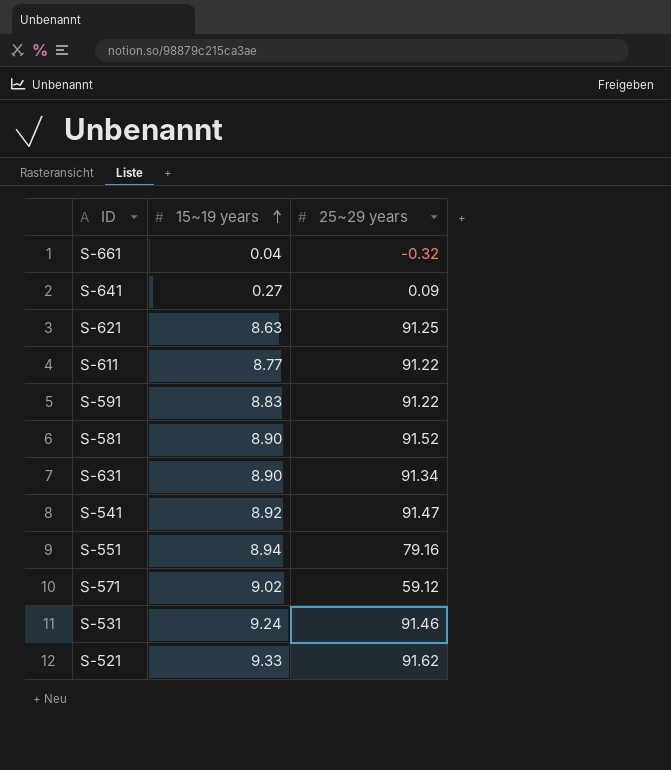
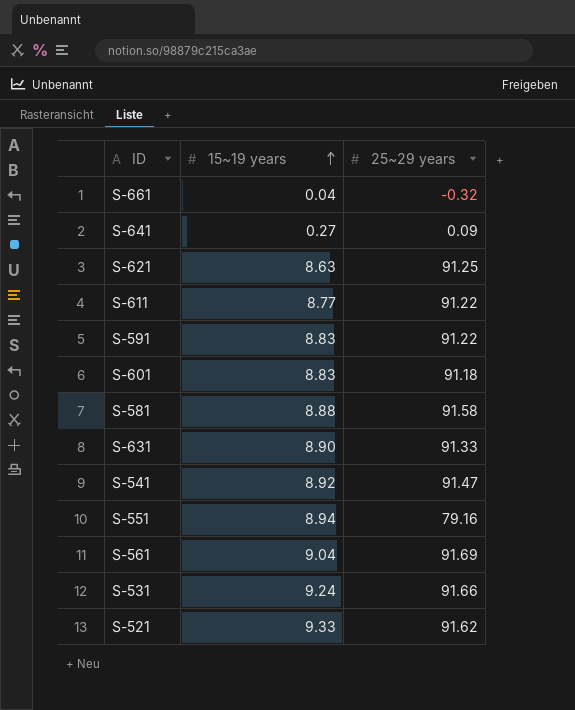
row S-571: 9.02 | 59.12 -> none
row S-601: none -> 8.83 | 91.18
S-581 | 15~19 years: 8.90 -> 8.88
S-581 | 25~29 years: 91.52 -> 91.58
S-631 | 25~29 years: 91.34 -> 91.33
row S-561: none -> 9.04 | 91.69
S-531 | 25~29 years: 91.46 -> 91.66

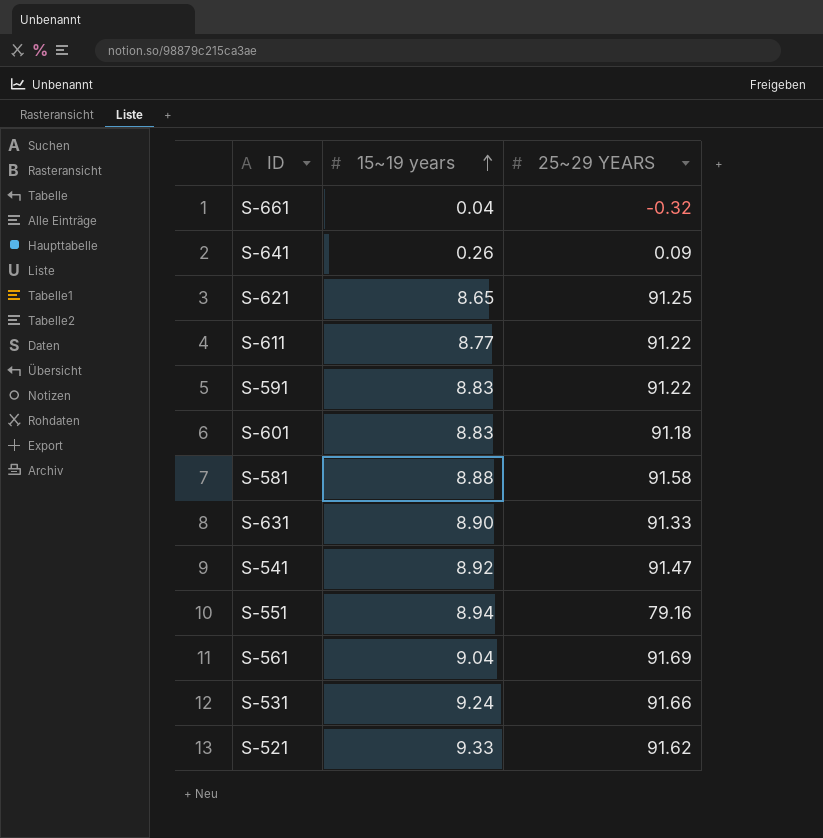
column name: 25~29 years -> 25~29 YEARS
S-641 | 15~19 years: 0.27 -> 0.26
S-621 | 15~19 years: 8.63 -> 8.65

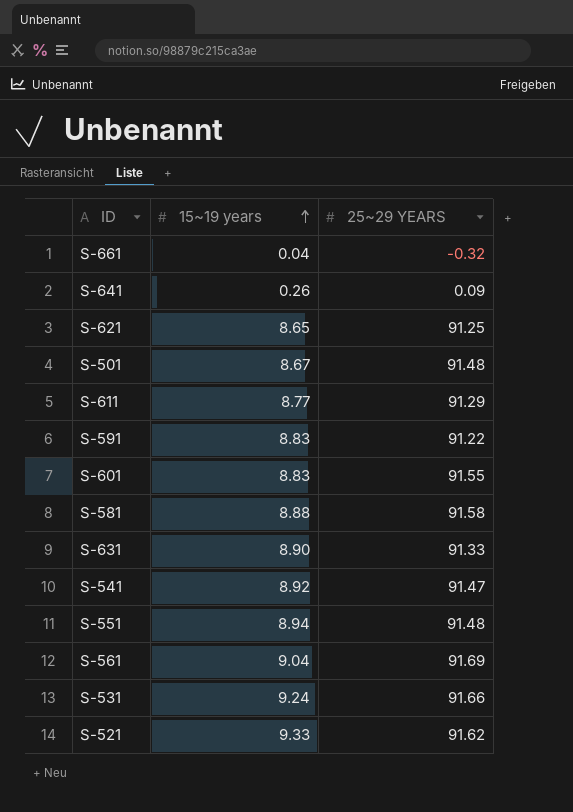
row S-501: none -> 8.67 | 91.48
S-611 | 25~29 YEARS: 91.22 -> 91.29
S-601 | 25~29 YEARS: 91.18 -> 91.55
S-551 | 25~29 YEARS: 79.16 -> 91.48

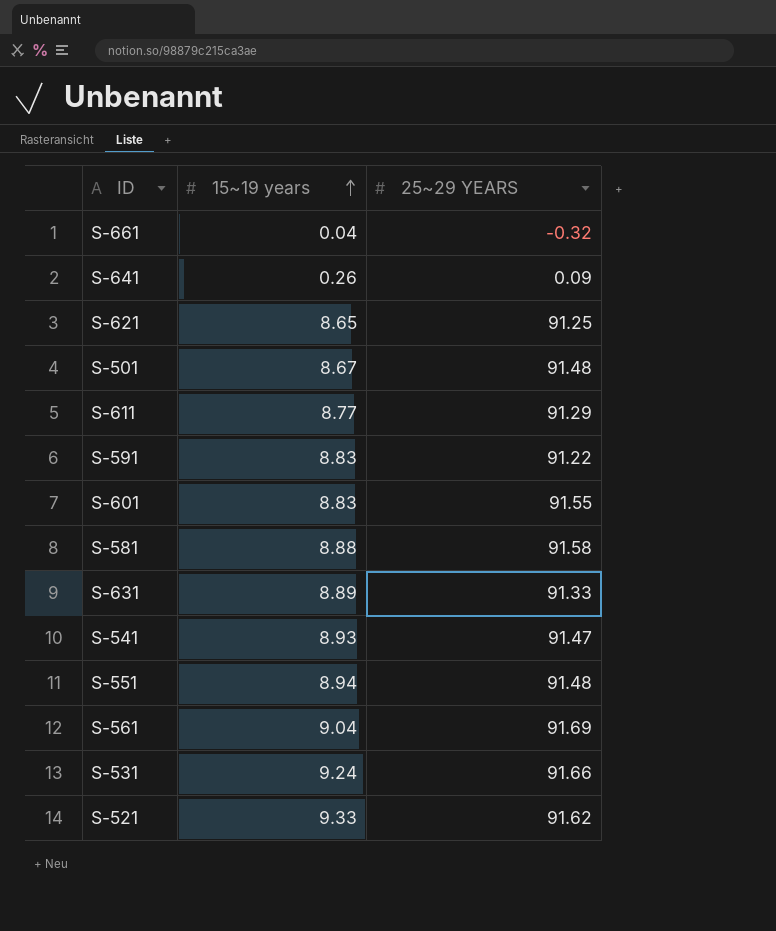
S-631 | 15~19 years: 8.90 -> 8.89
S-541 | 15~19 years: 8.92 -> 8.93

